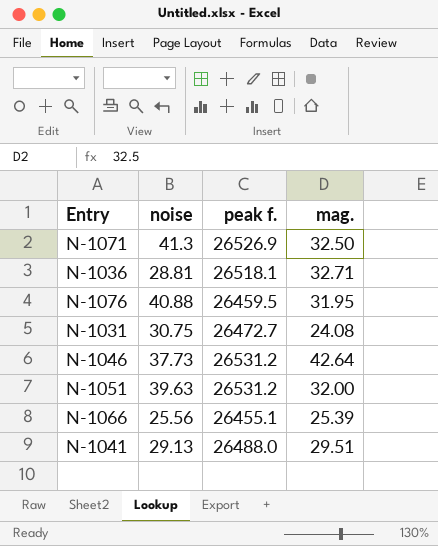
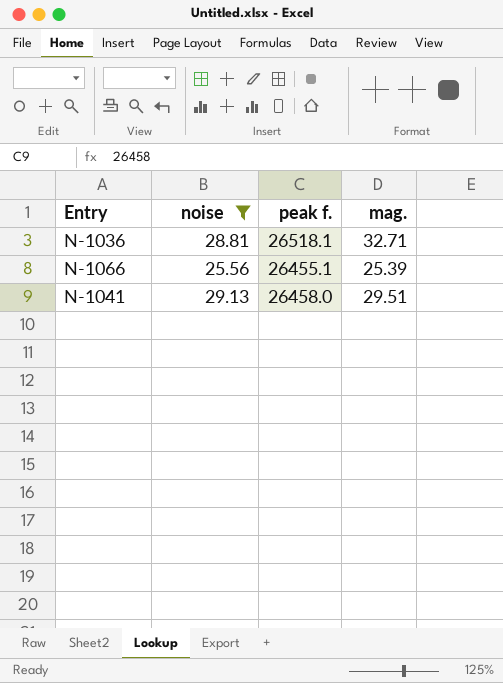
filter: none -> noise <= 29.13
N-1041 | peak f.: 26488.0 -> 26458.0

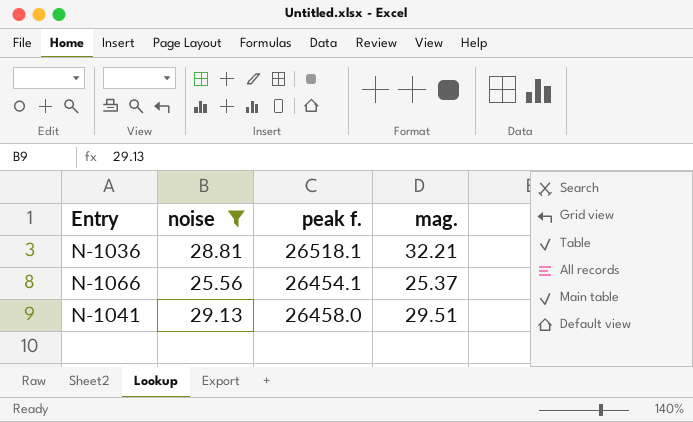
N-1036 | mag.: 32.71 -> 32.21
N-1066 | peak f.: 26455.1 -> 26454.1
N-1066 | mag.: 25.39 -> 25.37

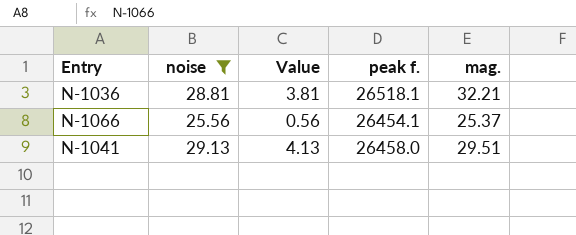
column Value | formula: none -> [noise] - 25

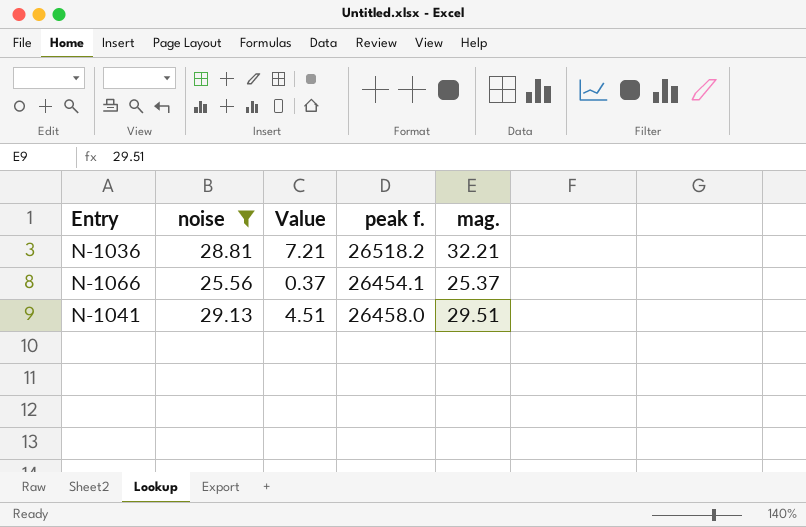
column Value | formula: [noise] - 25 -> [mag.] - 25
N-1036 | peak f.: 26518.1 -> 26518.2

